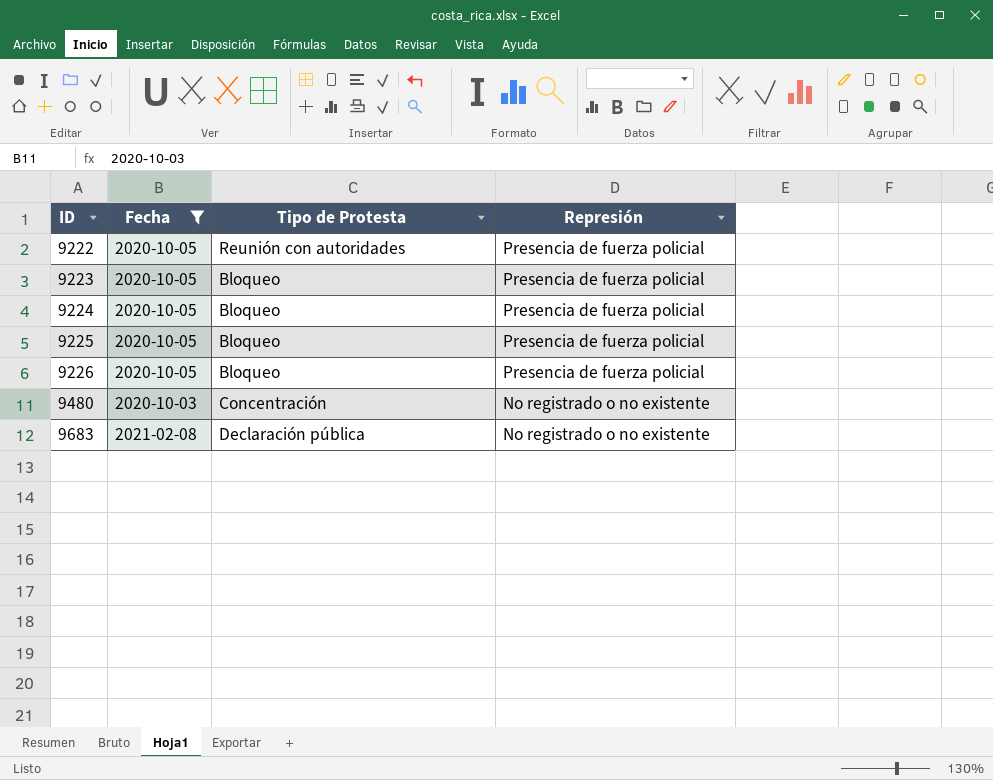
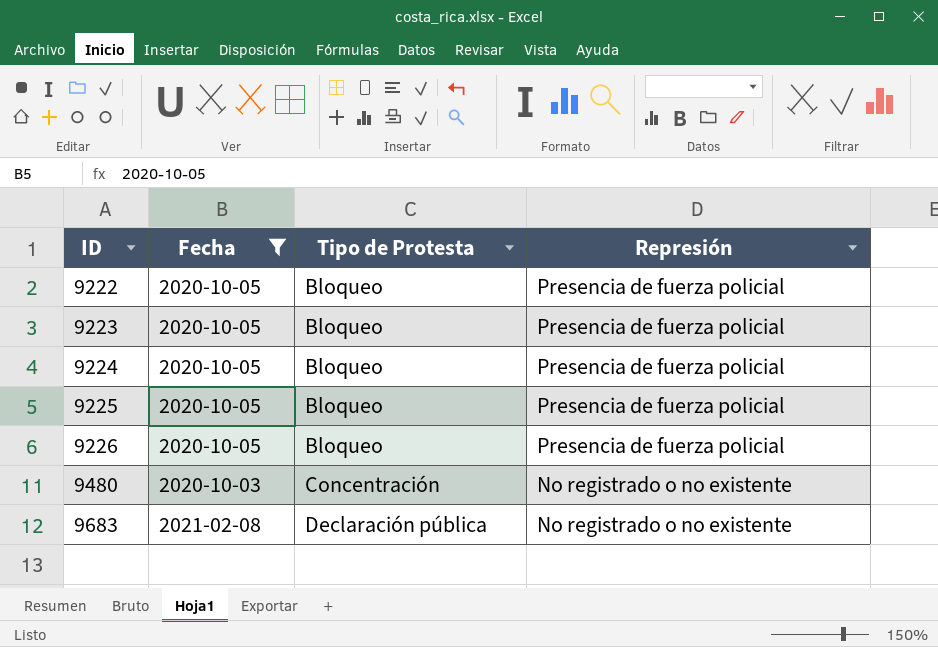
9222 | Tipo de Protesta: Reunión con autoridades -> Bloqueo

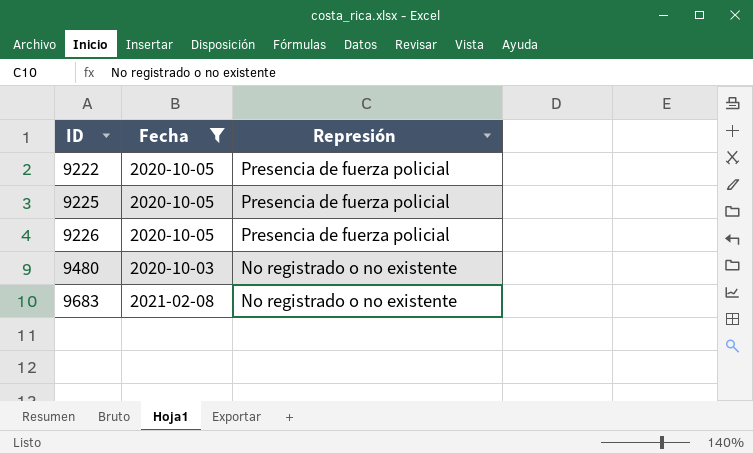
column Tipo de Protesta | position: 3 -> none
row 9223: 2020-10-05 | Bloqueo | Presencia de fuerza policial -> none
row 9224: 2020-10-05 | Bloqueo | Presencia de fuerza policial -> none

